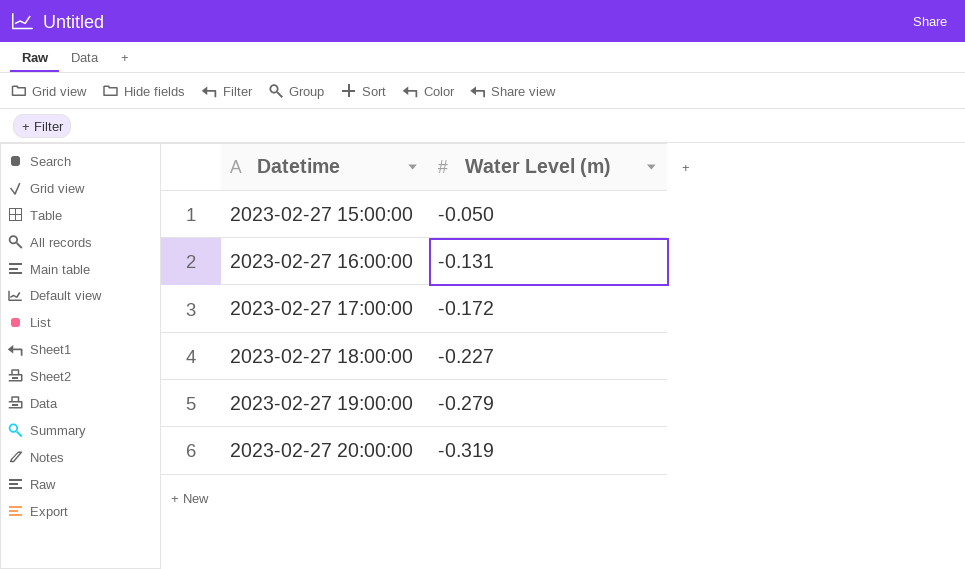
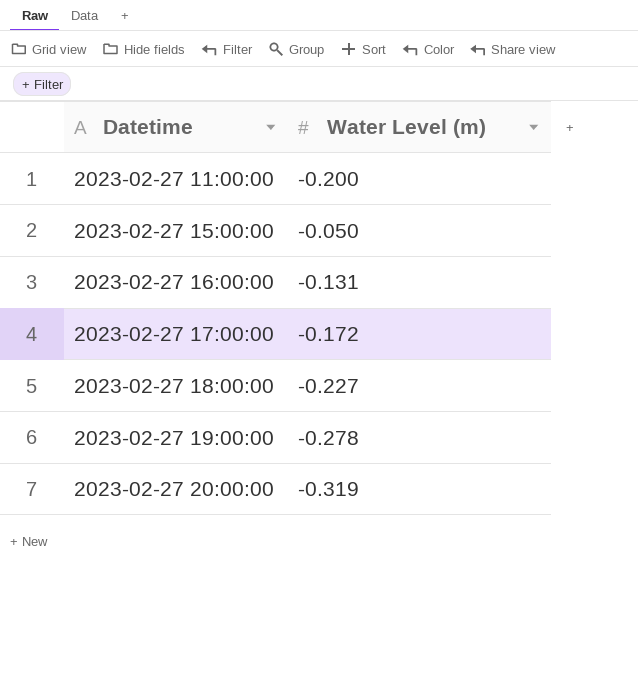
row 2023-02-27 11:00:00: none -> -0.200
2023-02-27 19:00:00 | Water Level (m): -0.279 -> -0.278

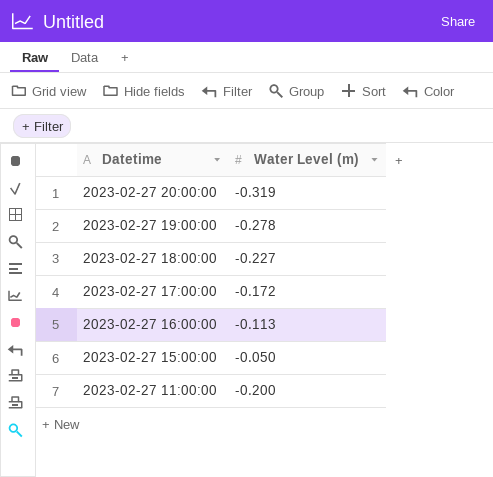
row order: Datetime ascending -> Datetime descending
2023-02-27 16:00:00 | Water Level (m): -0.131 -> -0.113

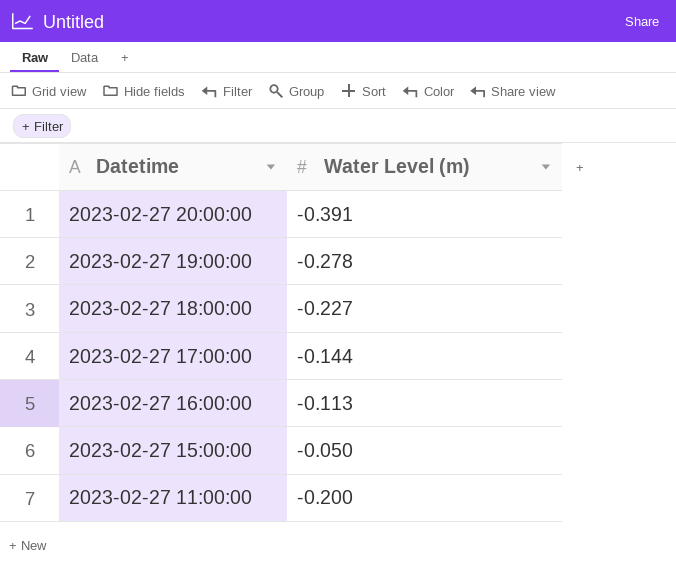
2023-02-27 20:00:00 | Water Level (m): -0.319 -> -0.391
2023-02-27 17:00:00 | Water Level (m): -0.172 -> -0.144

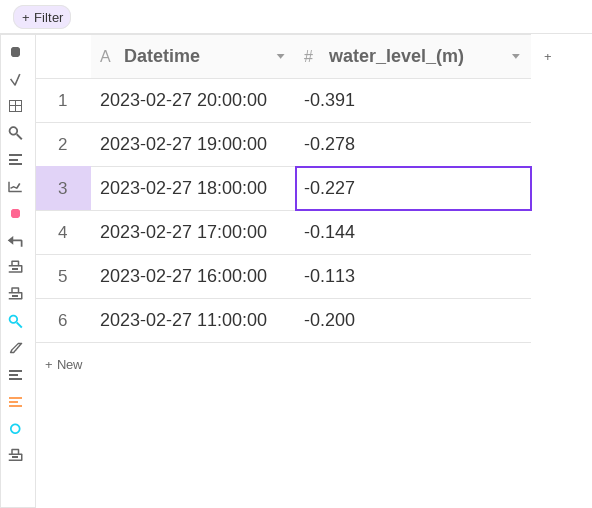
column name: Water Level (m) -> water_level_(m)
row 2023-02-27 15:00:00: -0.050 -> none

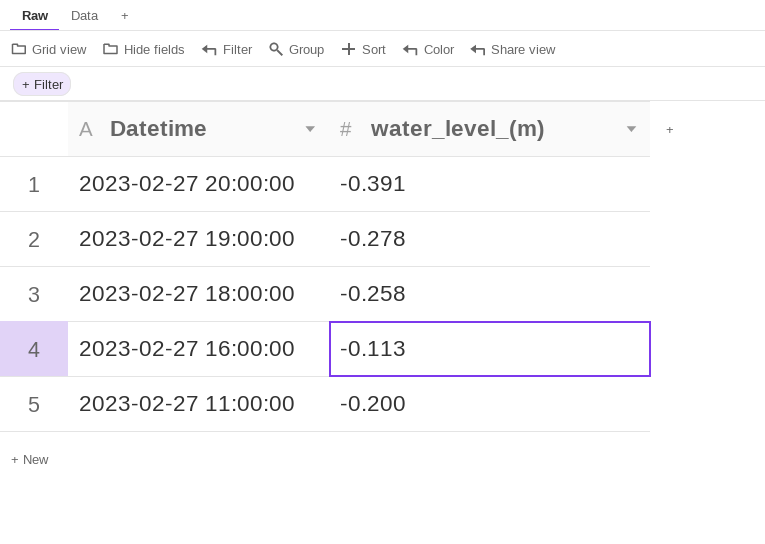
row 2023-02-27 17:00:00: -0.144 -> none
2023-02-27 18:00:00 | water_level_(m): -0.227 -> -0.258

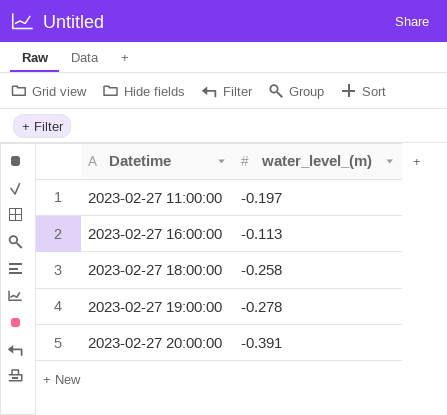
row order: Datetime descending -> Datetime ascending
2023-02-27 11:00:00 | water_level_(m): -0.200 -> -0.197

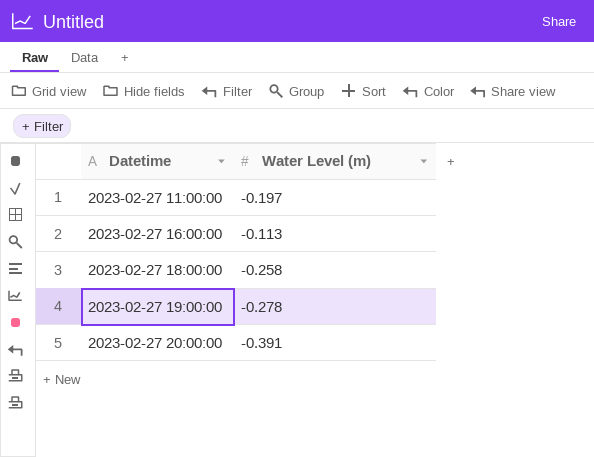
column name: water_level_(m) -> Water Level (m)

